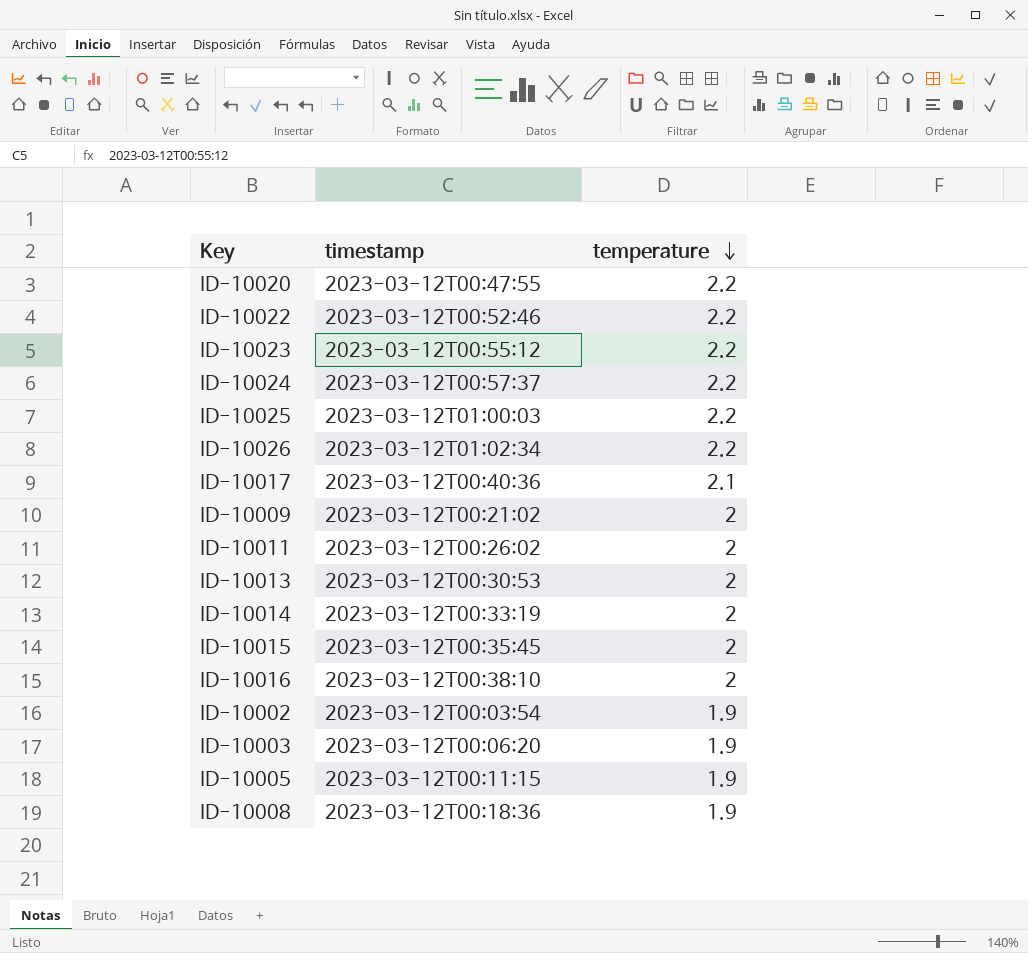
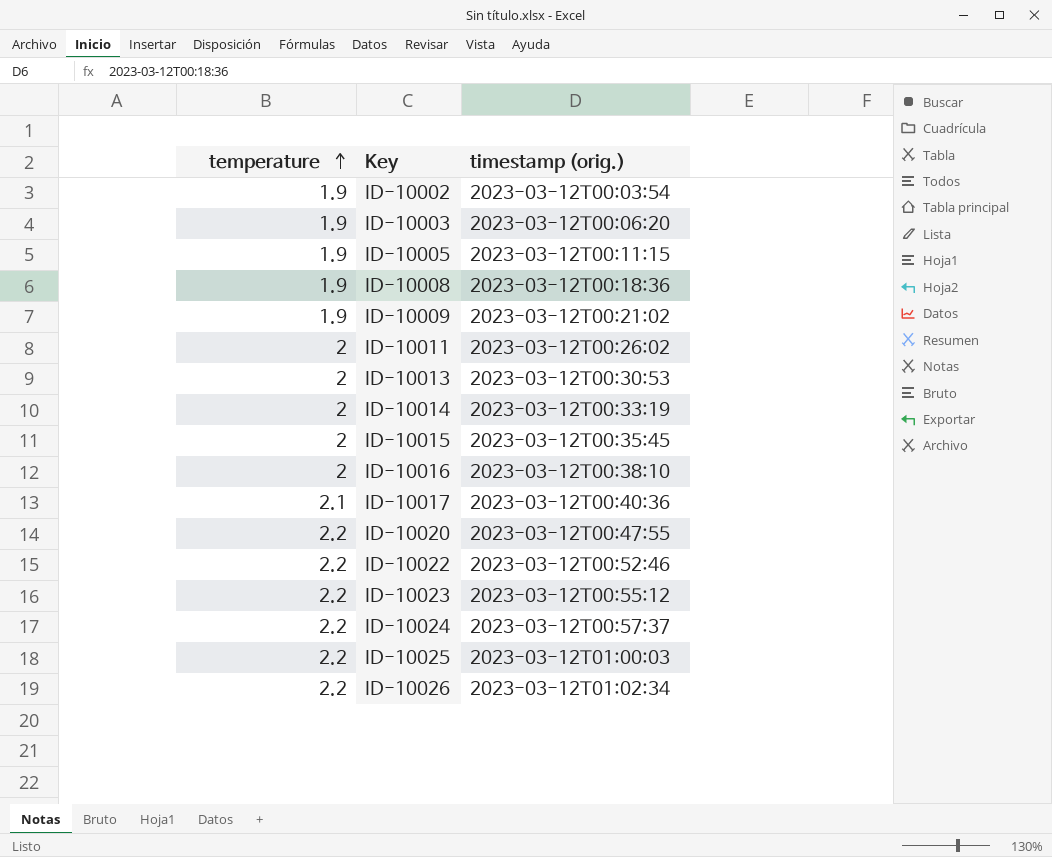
row order: temperature descending -> temperature ascending
column temperature | position: 3 -> 1
column name: timestamp -> timestamp (orig.)
ID-10009 | temperature: 2 -> 1.9

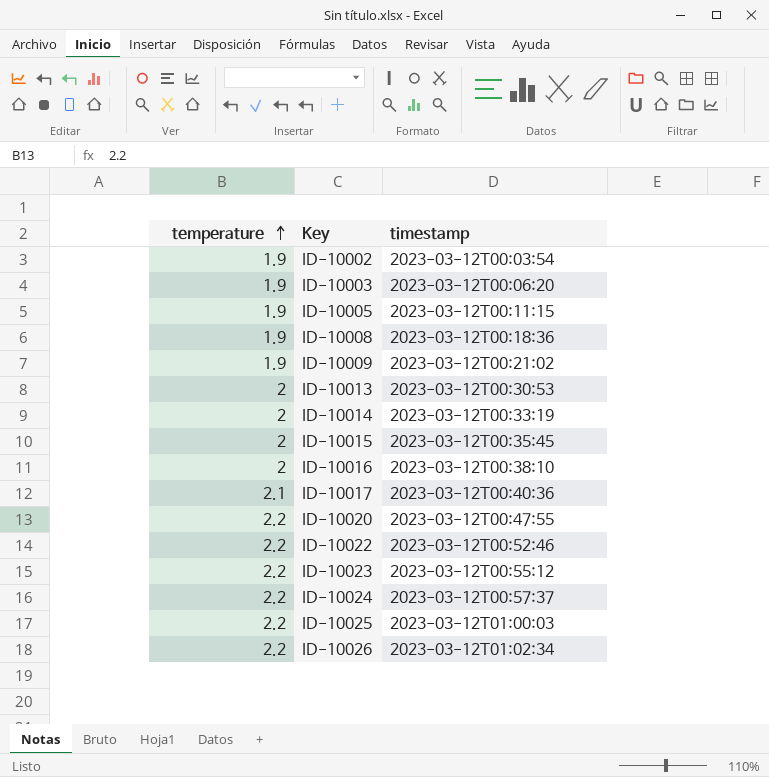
column name: timestamp (orig.) -> timestamp
row ID-10011: 2 | 2023-03-12T00:26:02 -> none

